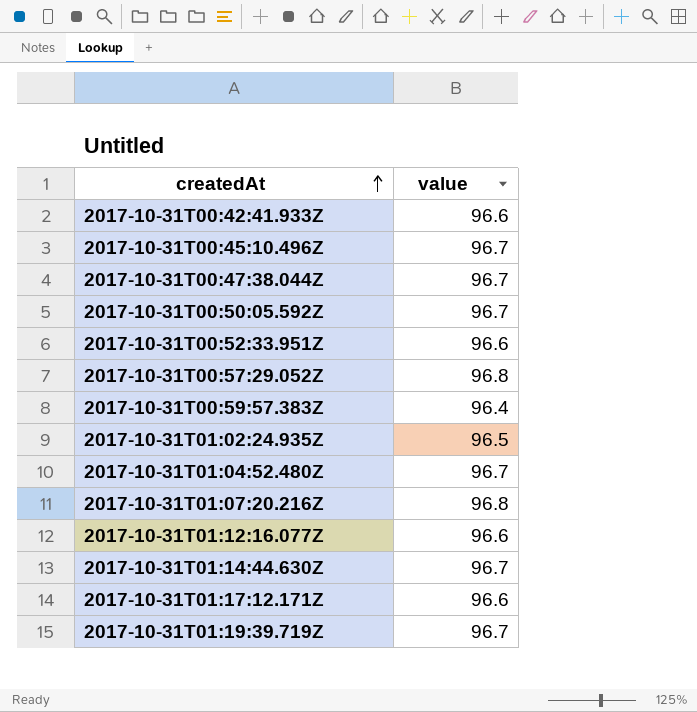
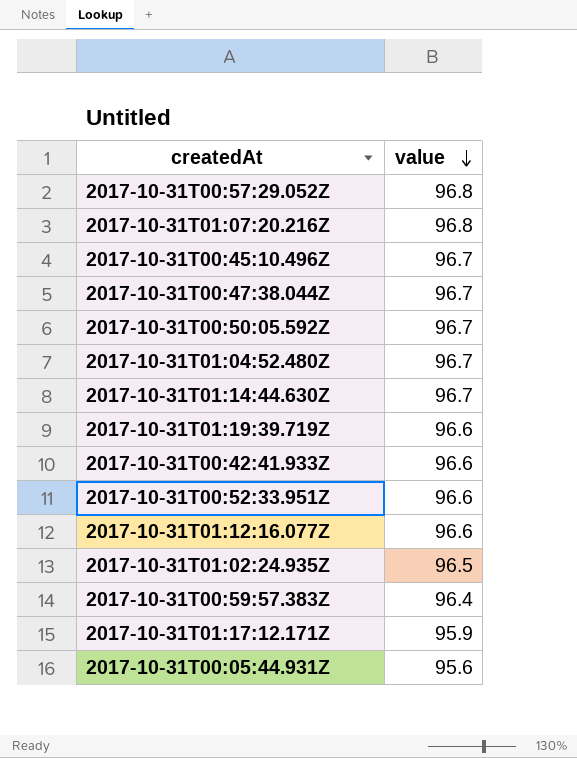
row order: createdAt ascending -> value descending
2017-10-31T01:19:39.719Z | value: 96.7 -> 96.6
2017-10-31T01:17:12.171Z | value: 96.6 -> 95.9
row 2017-10-31T00:05:44.931Z: none -> 95.6

